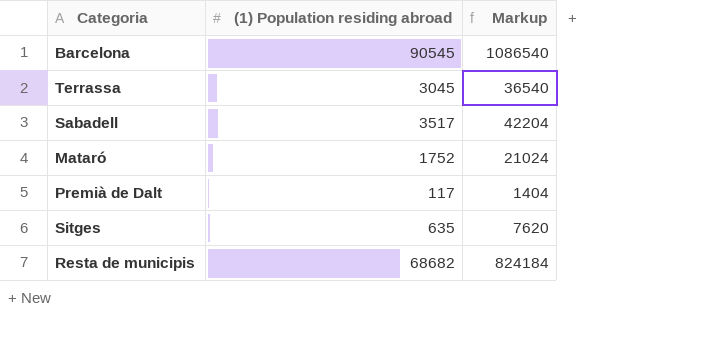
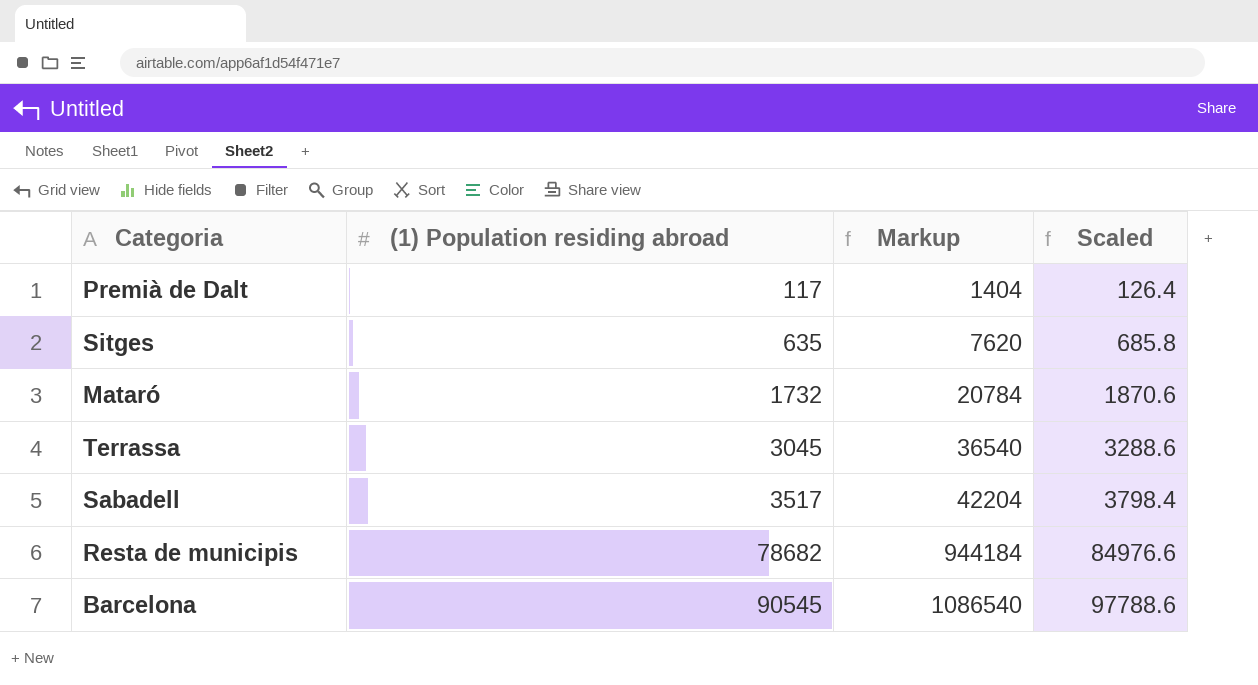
row order: none -> (1) Population residing abroad ascending
column Scaled | formula: none -> [(1) Population residing abroad] * 1.08
Mataró | (1) Population residing abroad: 1752 -> 1732
Mataró | Markup: 21024 -> 20784
Resta de municipis | (1) Population residing abroad: 68682 -> 78682
Resta de municipis | Markup: 824184 -> 944184

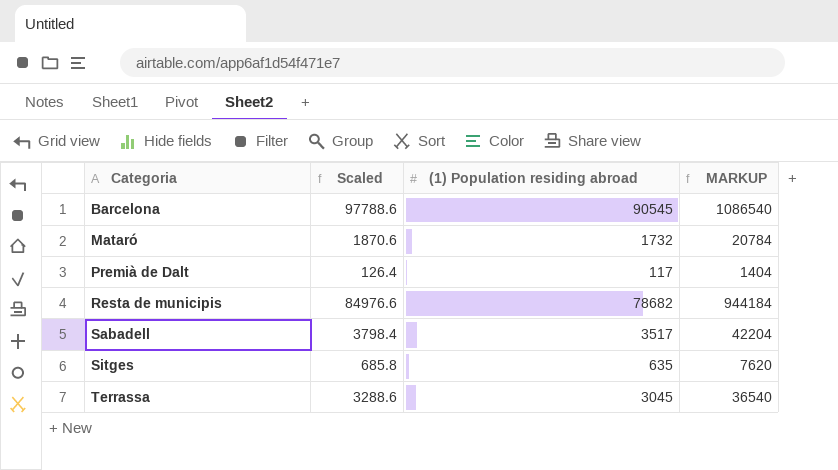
row order: (1) Population residing abroad ascending -> Categoria ascending
column Scaled | position: 4 -> 2
column name: Markup -> MARKUP

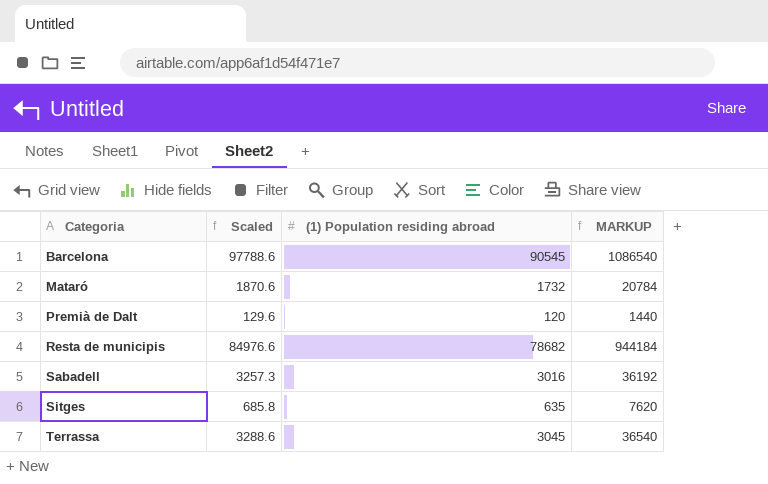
Premià de Dalt | Scaled: 126.4 -> 129.6
Premià de Dalt | (1) Population residing abroad: 117 -> 120
Premià de Dalt | MARKUP: 1404 -> 1440
Sabadell | Scaled: 3798.4 -> 3257.3
Sabadell | (1) Population residing abroad: 3517 -> 3016
Sabadell | MARKUP: 42204 -> 36192

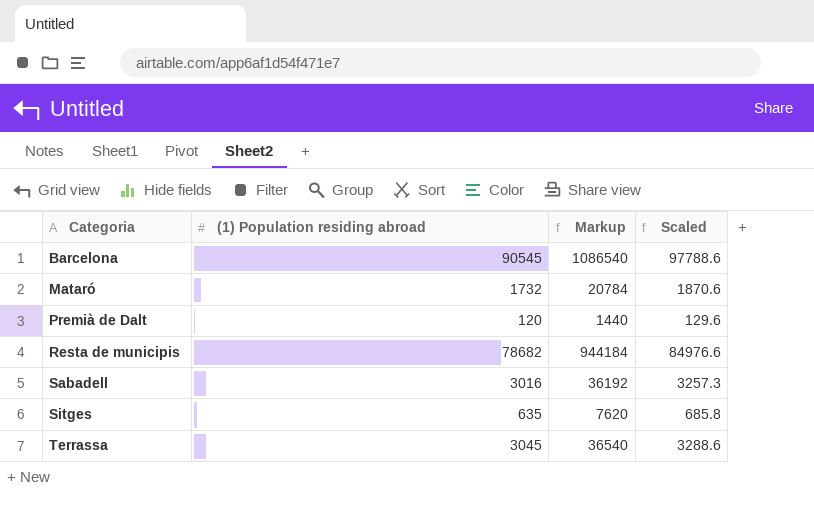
column name: MARKUP -> Markup
column Scaled | position: 2 -> 4

